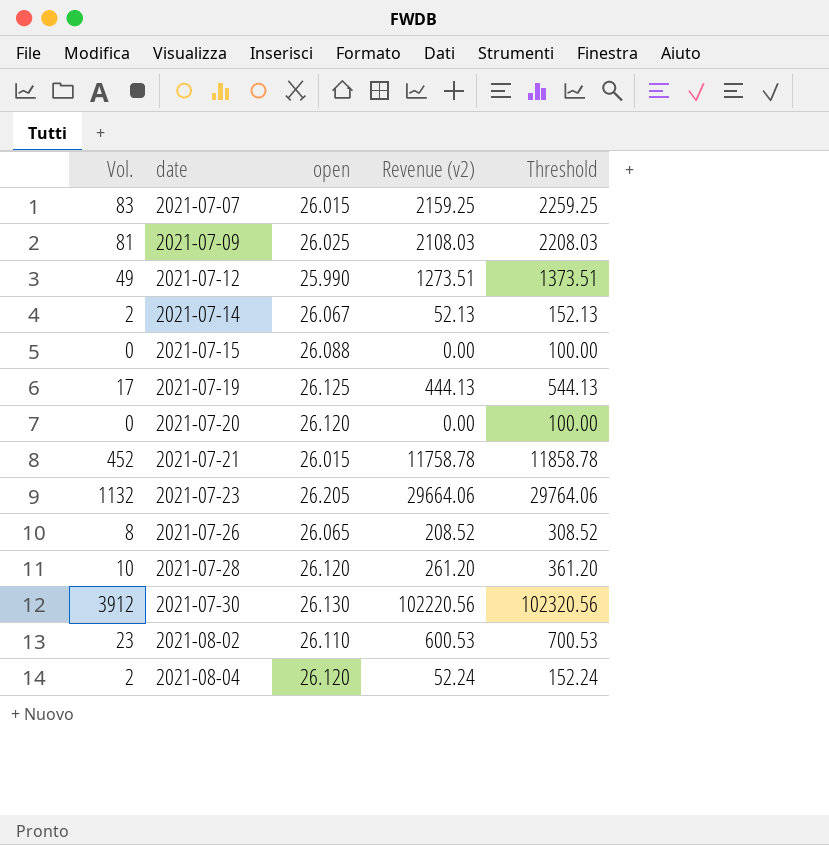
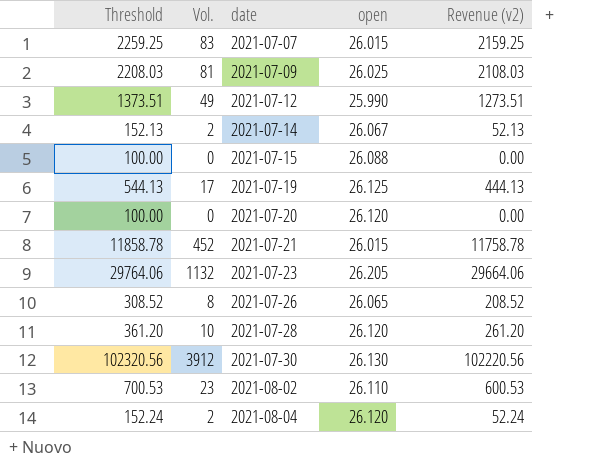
column Threshold | position: 5 -> 1

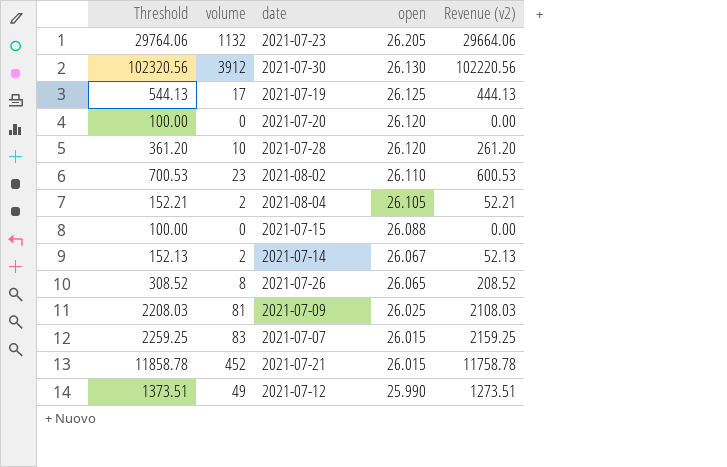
row order: date ascending -> open descending
column name: Vol. -> volume
2021-08-04 | Threshold: 152.24 -> 152.21
2021-08-04 | open: 26.120 -> 26.105
2021-08-04 | Revenue (v2): 52.24 -> 52.21

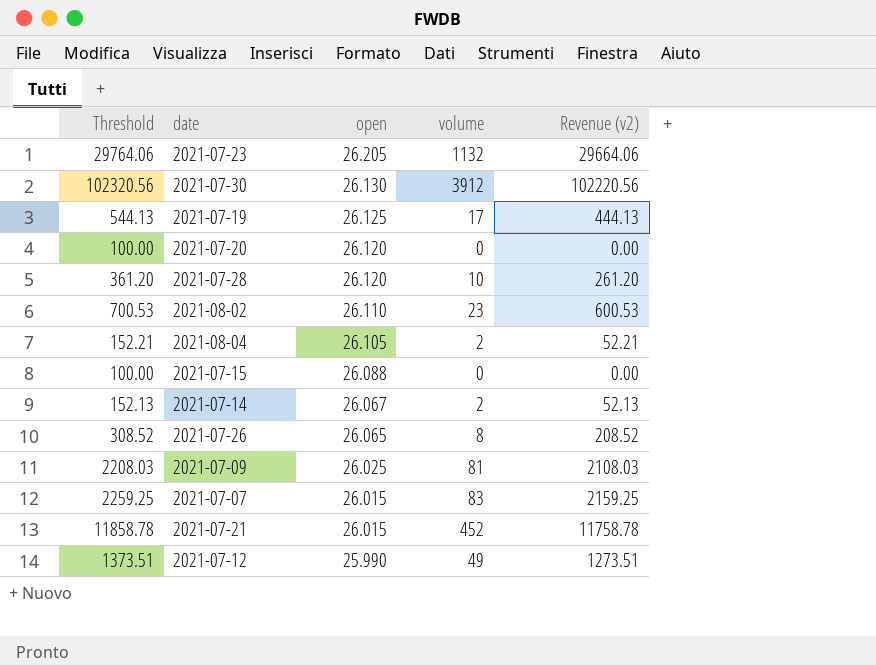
column volume | position: 2 -> 4

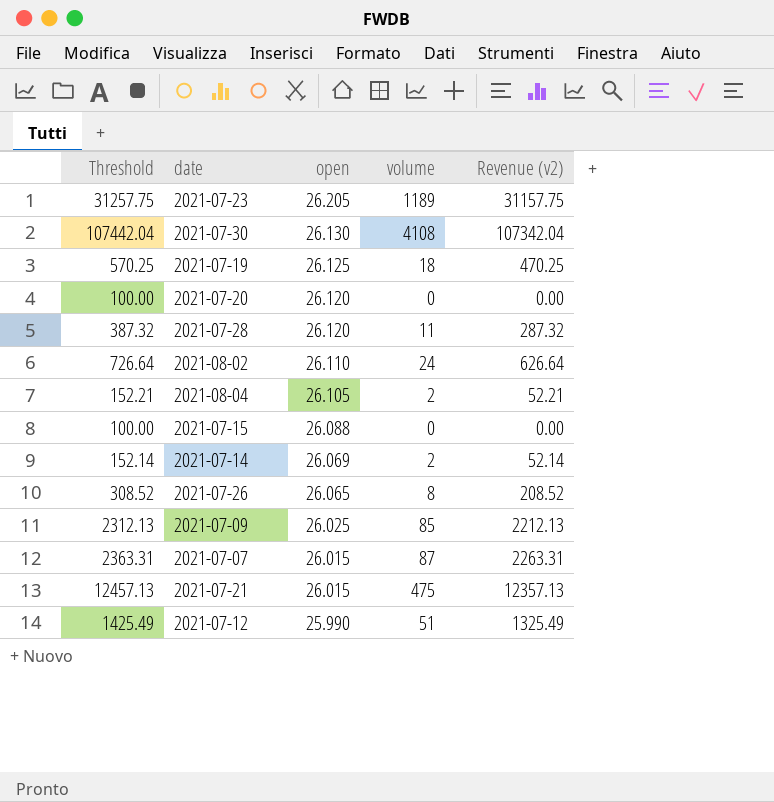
2021-07-23 | Threshold: 29764.06 -> 31257.75
2021-07-23 | volume: 1132 -> 1189
2021-07-23 | Revenue (v2): 29664.06 -> 31157.75
2021-07-30 | Threshold: 102320.56 -> 107442.04
2021-07-30 | volume: 3912 -> 4108
2021-07-30 | Revenue (v2): 102220.56 -> 107342.04
2021-07-19 | Threshold: 544.13 -> 570.25
2021-07-19 | volume: 17 -> 18
2021-07-19 | Revenue (v2): 444.13 -> 470.25
2021-07-28 | Threshold: 361.20 -> 387.32
2021-07-28 | volume: 10 -> 11
2021-07-28 | Revenue (v2): 261.20 -> 287.32
2021-08-02 | Threshold: 700.53 -> 726.64
2021-08-02 | volume: 23 -> 24
2021-08-02 | Revenue (v2): 600.53 -> 626.64
2021-07-14 | Threshold: 152.13 -> 152.14
2021-07-14 | open: 26.067 -> 26.069
2021-07-14 | Revenue (v2): 52.13 -> 52.14
2021-07-09 | Threshold: 2208.03 -> 2312.13
2021-07-09 | volume: 81 -> 85
2021-07-09 | Revenue (v2): 2108.03 -> 2212.13
2021-07-07 | Threshold: 2259.25 -> 2363.31
2021-07-07 | volume: 83 -> 87
2021-07-07 | Revenue (v2): 2159.25 -> 2263.31
2021-07-21 | Threshold: 11858.78 -> 12457.13
2021-07-21 | volume: 452 -> 475
2021-07-21 | Revenue (v2): 11758.78 -> 12357.13
2021-07-12 | Threshold: 1373.51 -> 1425.49
2021-07-12 | volume: 49 -> 51
2021-07-12 | Revenue (v2): 1273.51 -> 1325.49

